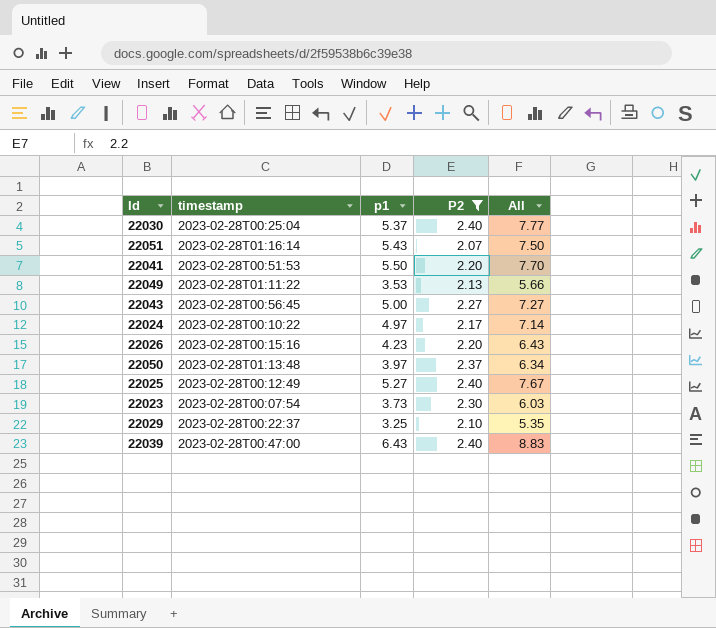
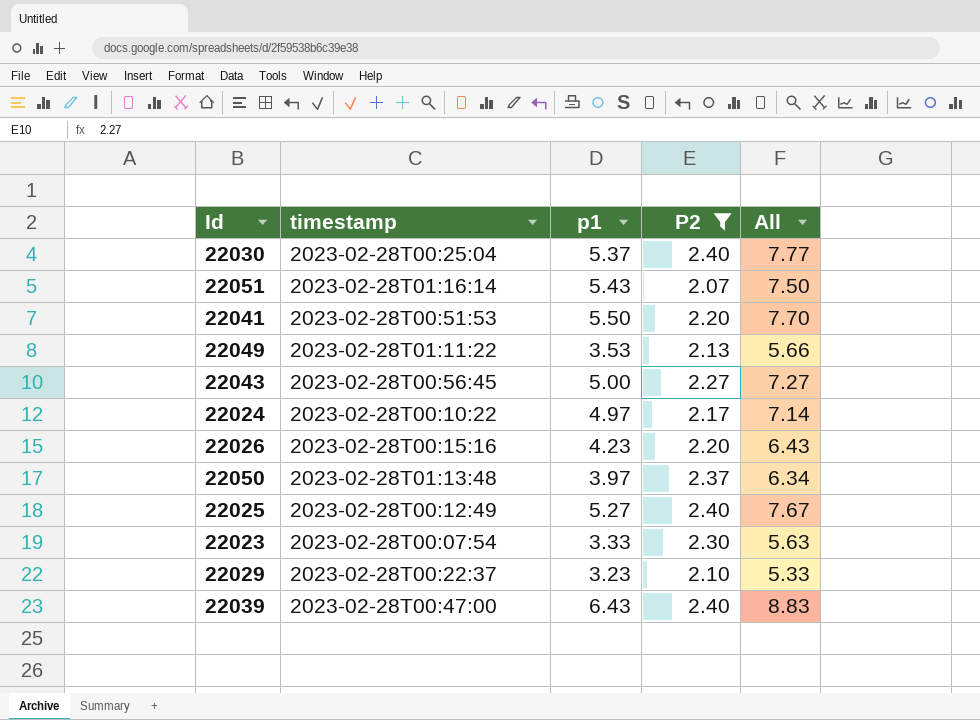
22023 | p1: 3.73 -> 3.33
22023 | All: 6.03 -> 5.63
22029 | p1: 3.25 -> 3.23
22029 | All: 5.35 -> 5.33

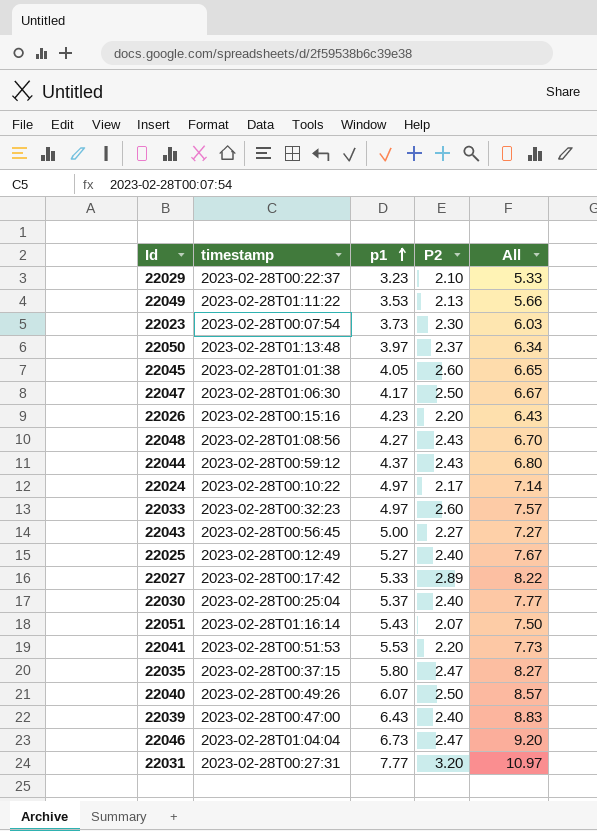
filter: P2 <= 2.40 -> none
row order: none -> p1 ascending
22023 | p1: 3.33 -> 3.73
22023 | All: 5.63 -> 6.03
22041 | p1: 5.50 -> 5.53
22041 | All: 7.70 -> 7.73

